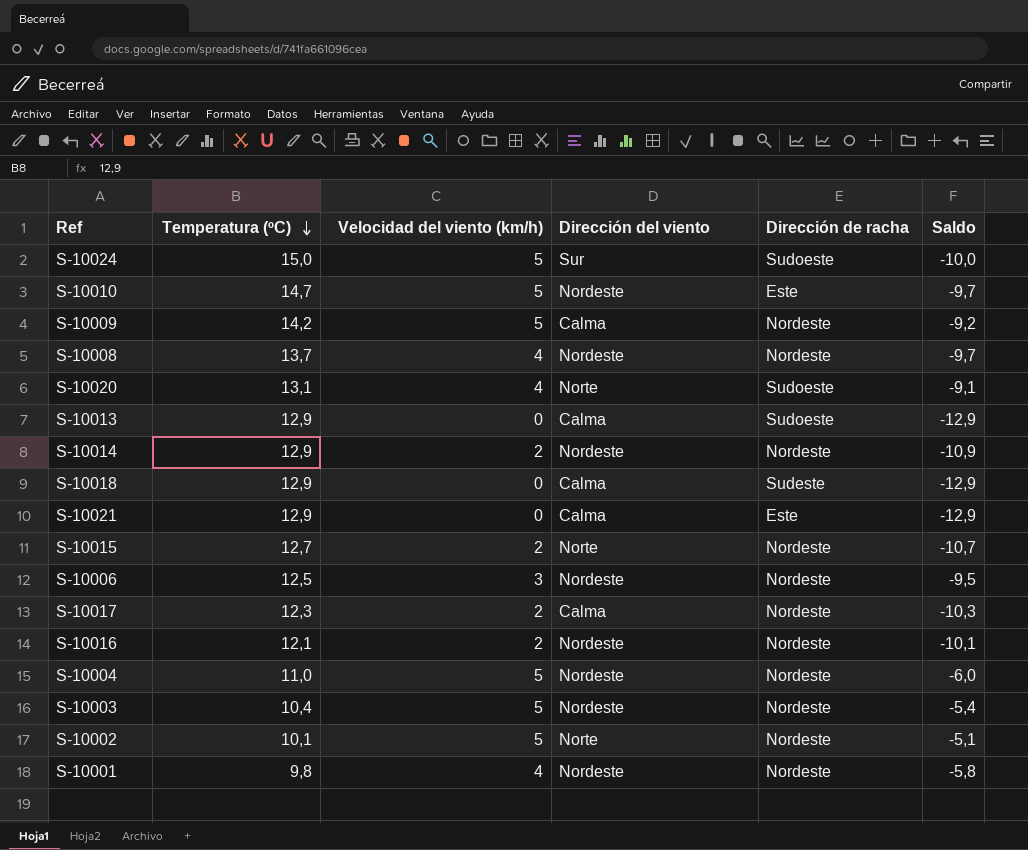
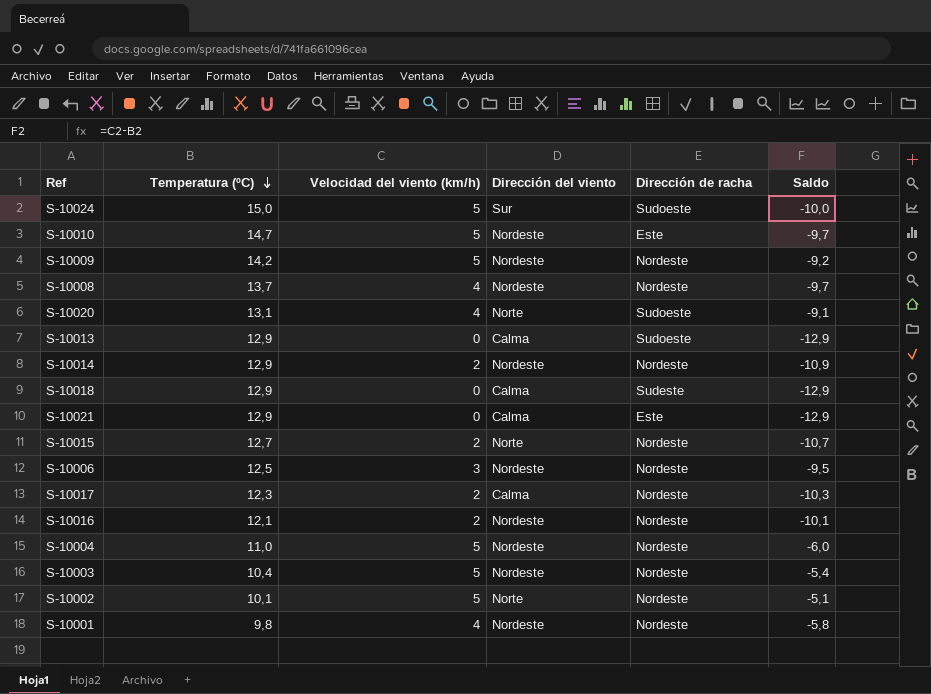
S-10009 | Dirección del viento: Calma -> Nordeste

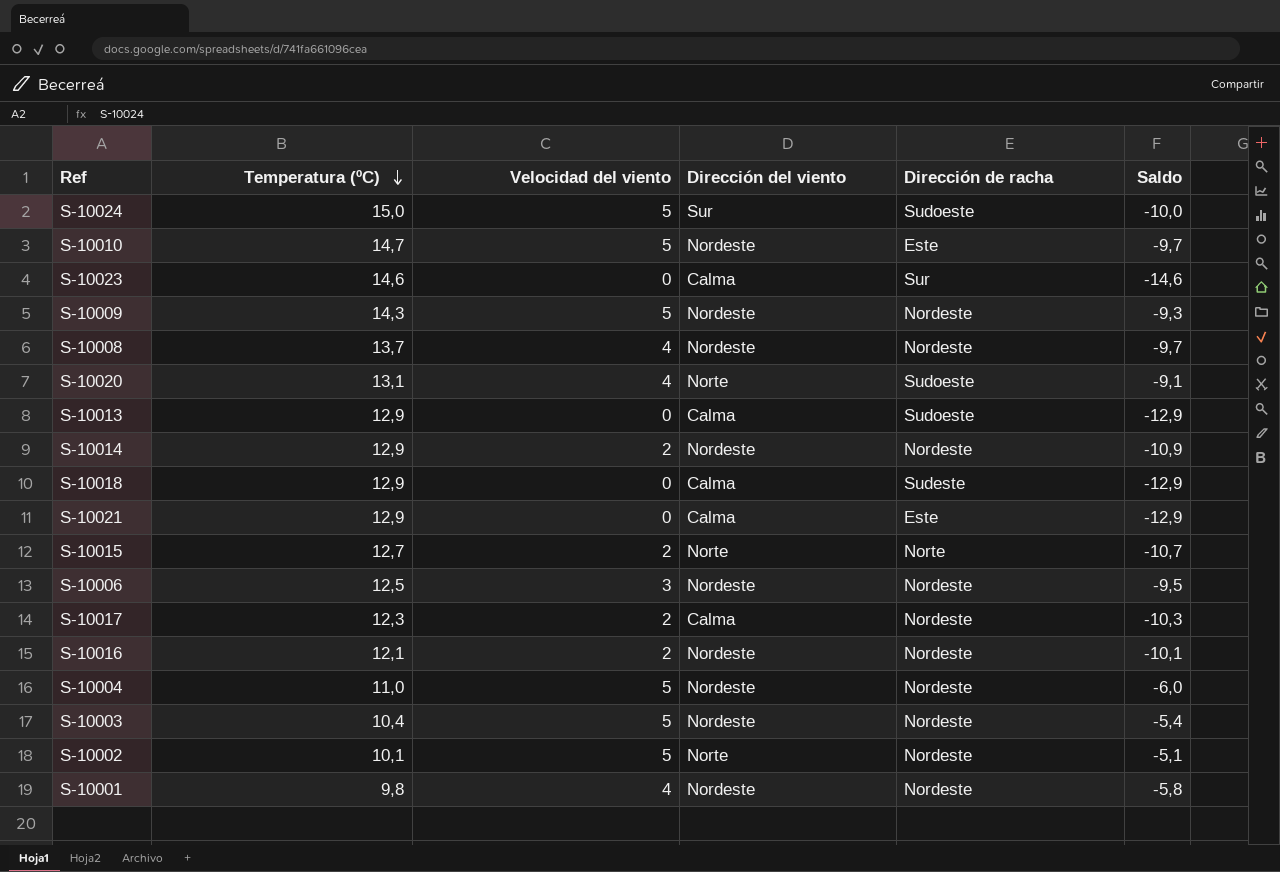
column name: Velocidad del viento (km/h) -> Velocidad del viento
row S-10023: none -> 14,6 | 0 | Calma | Sur | -14,6
S-10009 | Temperatura (ºC): 14,2 -> 14,3
S-10009 | Saldo: -9,2 -> -9,3
S-10015 | Dirección de racha: Nordeste -> Norte

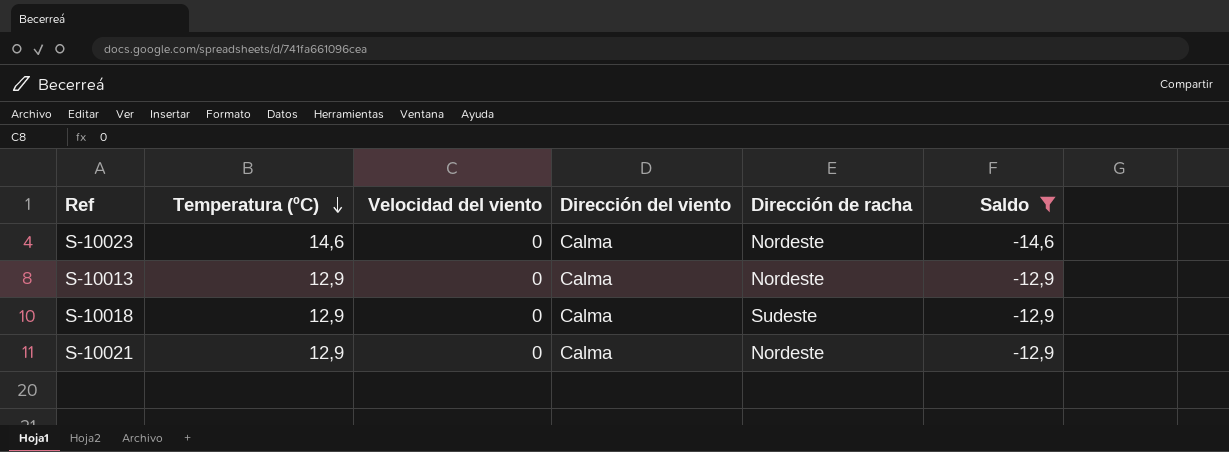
filter: none -> Saldo <= -12,9
S-10023 | Dirección de racha: Sur -> Nordeste
S-10013 | Dirección de racha: Sudoeste -> Nordeste
S-10021 | Dirección de racha: Este -> Nordeste

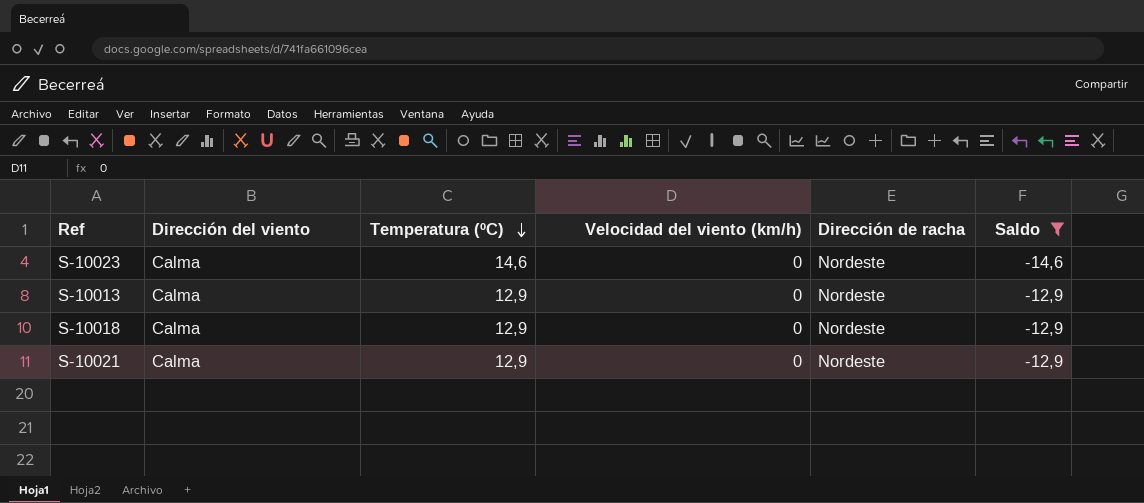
column Dirección del viento | position: 4 -> 2
column name: Velocidad del viento -> Velocidad del viento (km/h)
S-10018 | Dirección de racha: Sudeste -> Nordeste

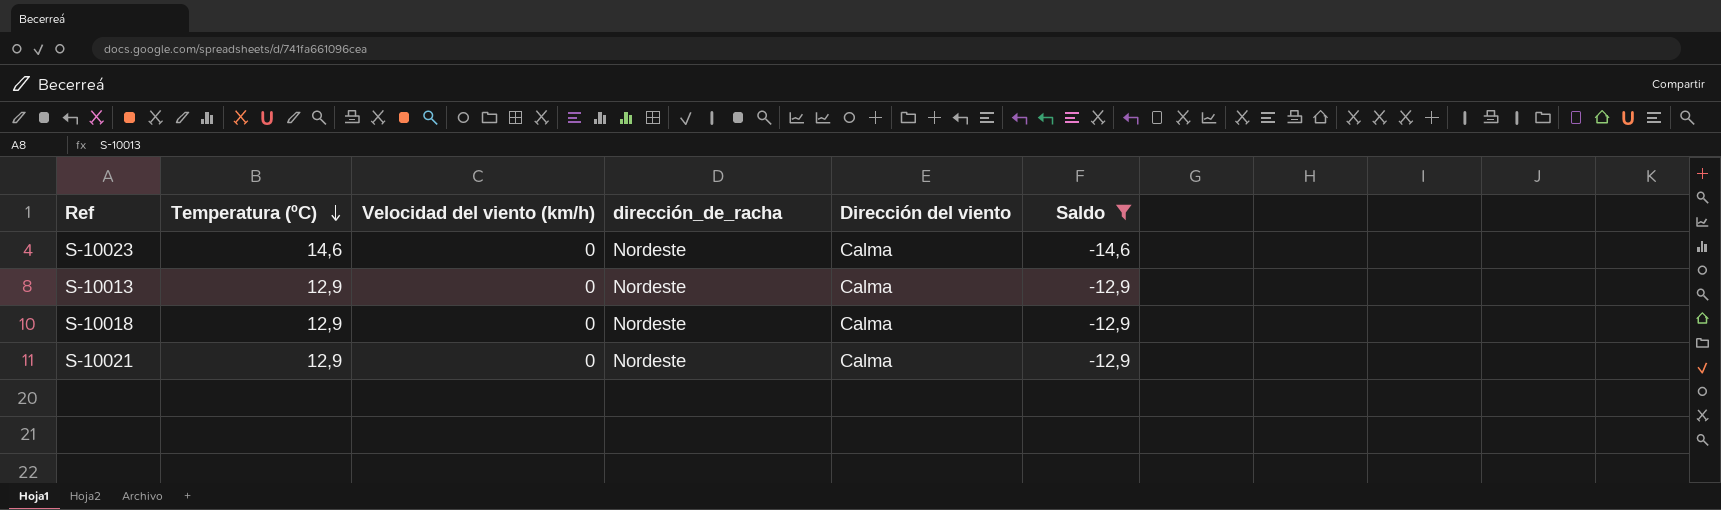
column name: Dirección de racha -> dirección_de_racha
column Dirección del viento | position: 2 -> 5

